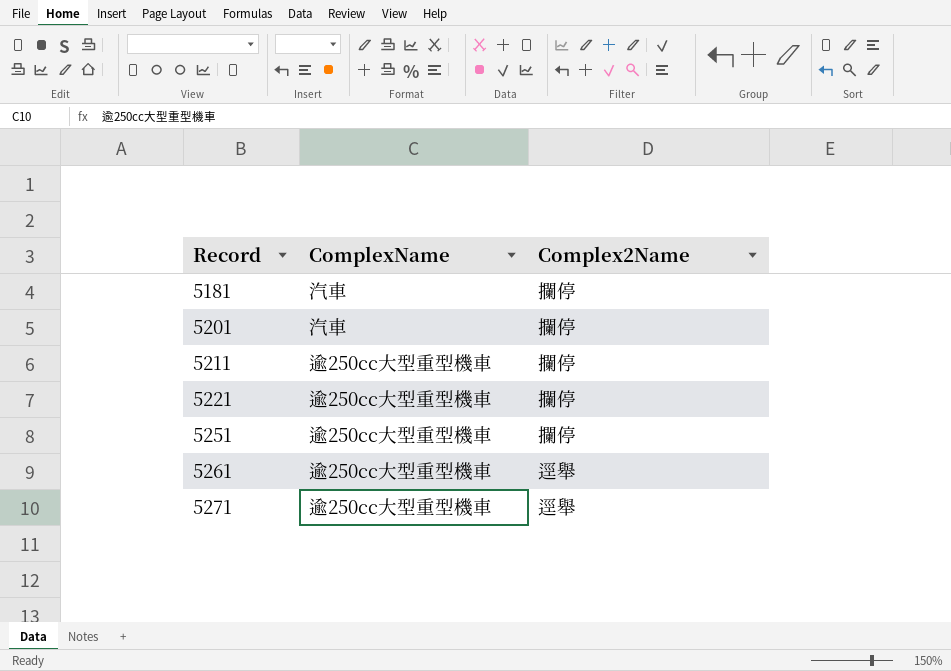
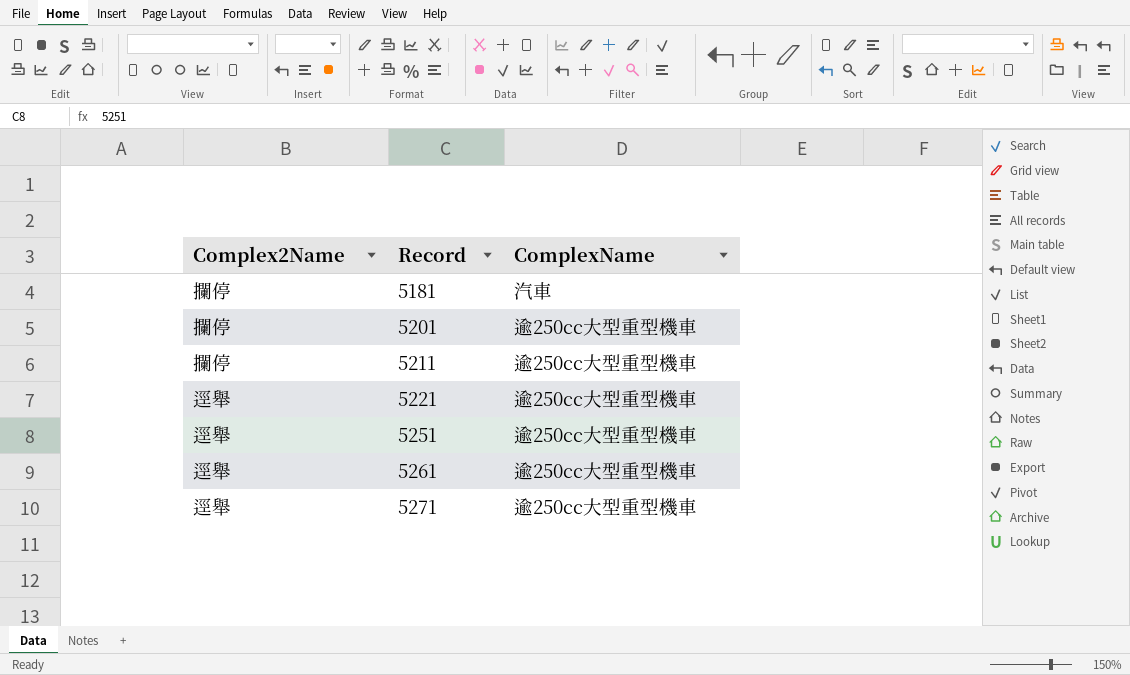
column Complex2Name | position: 3 -> 1
5201 | ComplexName: 汽車 -> 逾250cc大型重型機車
5221 | Complex2Name: 攔停 -> 逕舉
5251 | Complex2Name: 攔停 -> 逕舉

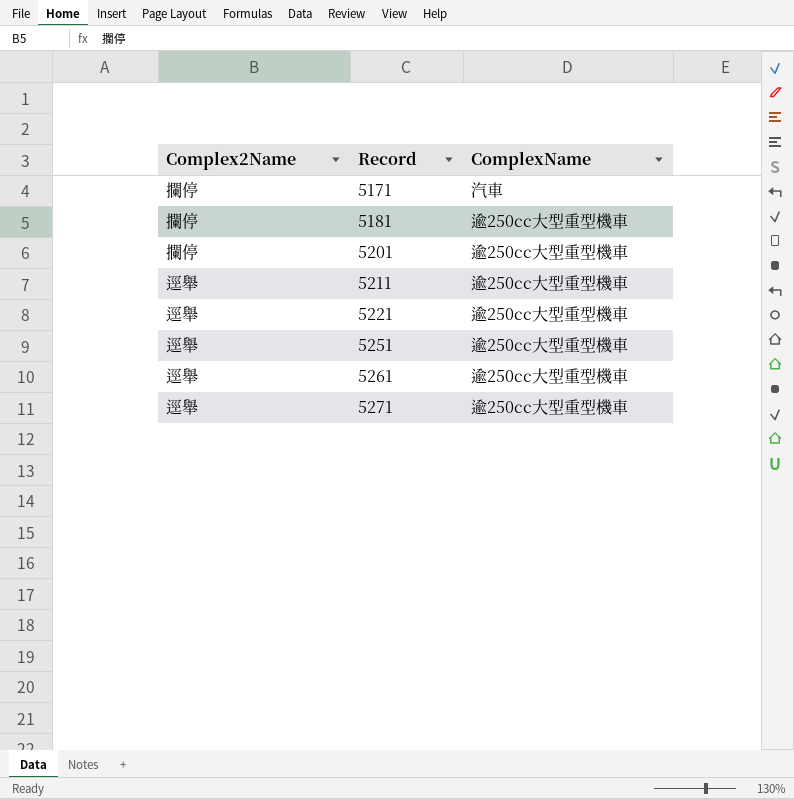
row 5171: none -> 攔停 | 汽車
5181 | ComplexName: 汽車 -> 逾250cc大型重型機車
5211 | Complex2Name: 攔停 -> 逕舉

